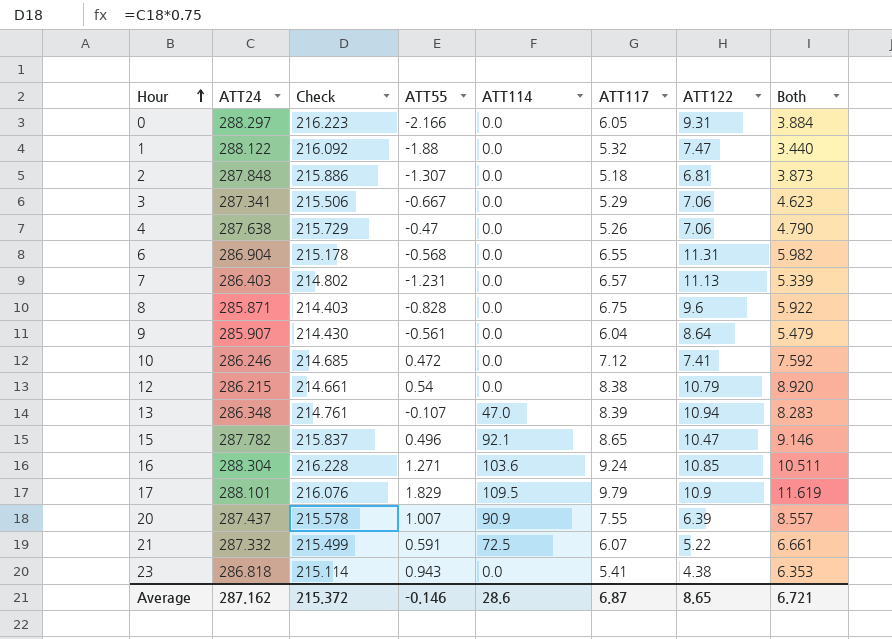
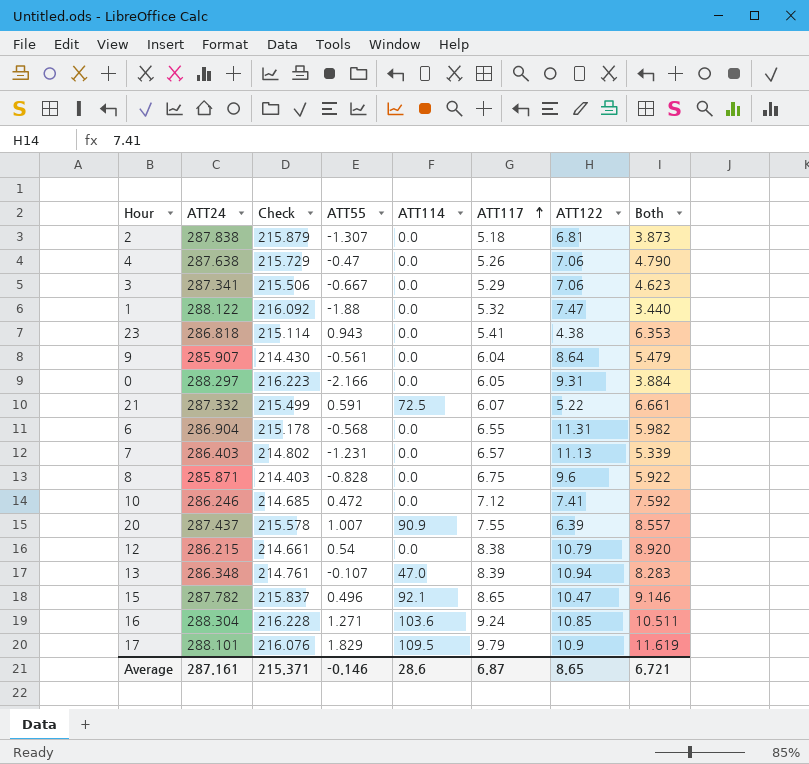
row order: Hour ascending -> ATT117 ascending
2 | ATT24: 287.848 -> 287.838
2 | Check: 215.886 -> 215.879
Average | ATT24: 287.162 -> 287.161
Average | Check: 215.372 -> 215.371

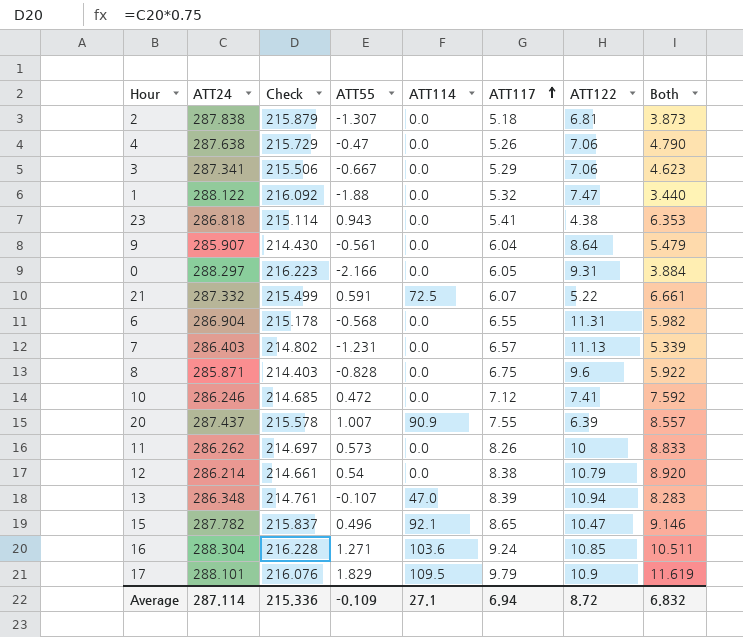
row 11: none -> 286.262 | 214.697 | 0.573 | 0.0 | 8.26 | 10 | 8.833
12 | ATT24: 286.215 -> 286.214
Average | ATT24: 287.161 -> 287.114
Average | Check: 215.371 -> 215.336
Average | ATT55: -0.146 -> -0.109
Average | ATT114: 28.6 -> 27.1
Average | ATT117: 6.87 -> 6.94
Average | ATT122: 8.65 -> 8.72
Average | Both: 6.721 -> 6.832

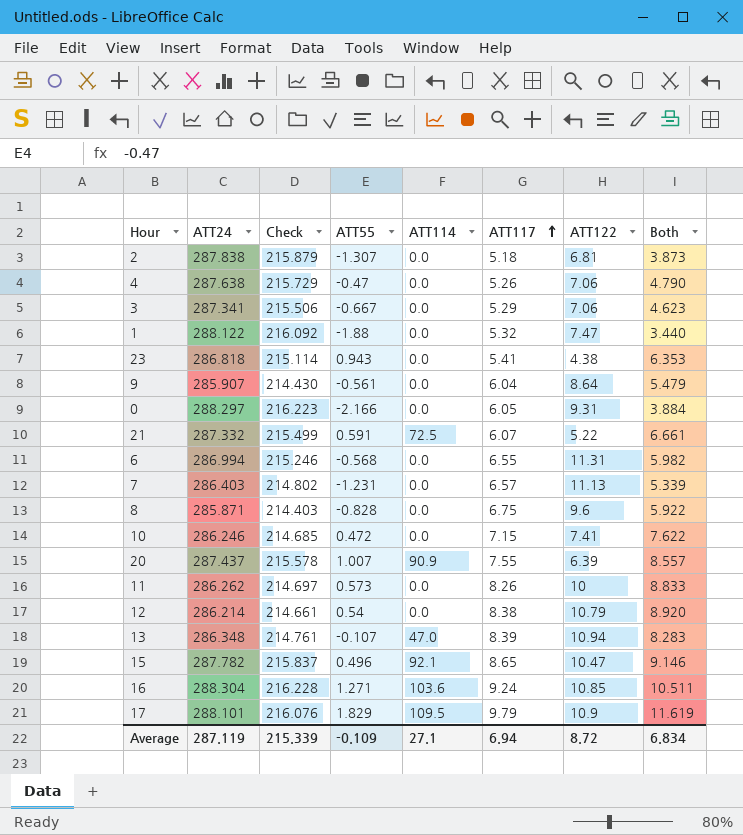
6 | ATT24: 286.904 -> 286.994
6 | Check: 215.178 -> 215.246
10 | ATT117: 7.12 -> 7.15
10 | Both: 7.592 -> 7.622
Average | ATT24: 287.114 -> 287.119
Average | Check: 215.336 -> 215.339
Average | Both: 6.832 -> 6.834

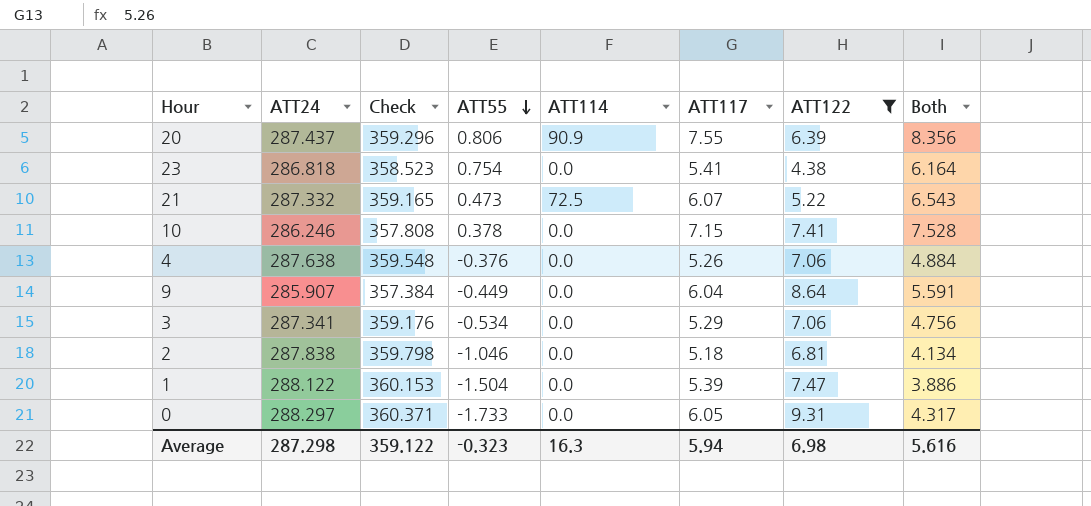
filter: none -> ATT122 <= 9.31
row order: ATT117 ascending -> ATT55 descending
column Check | formula: [ATT24] * 0.75 -> [ATT24] * 1.25
20 | ATT55: 1.007 -> 0.806
20 | Both: 8.557 -> 8.356
23 | ATT55: 0.943 -> 0.754
23 | Both: 6.353 -> 6.164
21 | ATT55: 0.591 -> 0.473
21 | Both: 6.661 -> 6.543
10 | ATT55: 0.472 -> 0.378
10 | Both: 7.622 -> 7.528
4 | ATT55: -0.47 -> -0.376
4 | Both: 4.790 -> 4.884
9 | ATT55: -0.561 -> -0.449
9 | Both: 5.479 -> 5.591
3 | ATT55: -0.667 -> -0.534
3 | Both: 4.623 -> 4.756
2 | ATT55: -1.307 -> -1.046
2 | Both: 3.873 -> 4.134
1 | ATT55: -1.88 -> -1.504
1 | ATT117: 5.32 -> 5.39
1 | Both: 3.440 -> 3.886
0 | ATT55: -2.166 -> -1.733
0 | Both: 3.884 -> 4.317
Average | ATT24: 287.119 -> 287.298
Average | Check: 215.339 -> 359.122
Average | ATT55: -0.109 -> -0.323
Average | ATT114: 27.1 -> 16.3
Average | ATT117: 6.94 -> 5.94
Average | ATT122: 8.72 -> 6.98
Average | Both: 6.834 -> 5.616

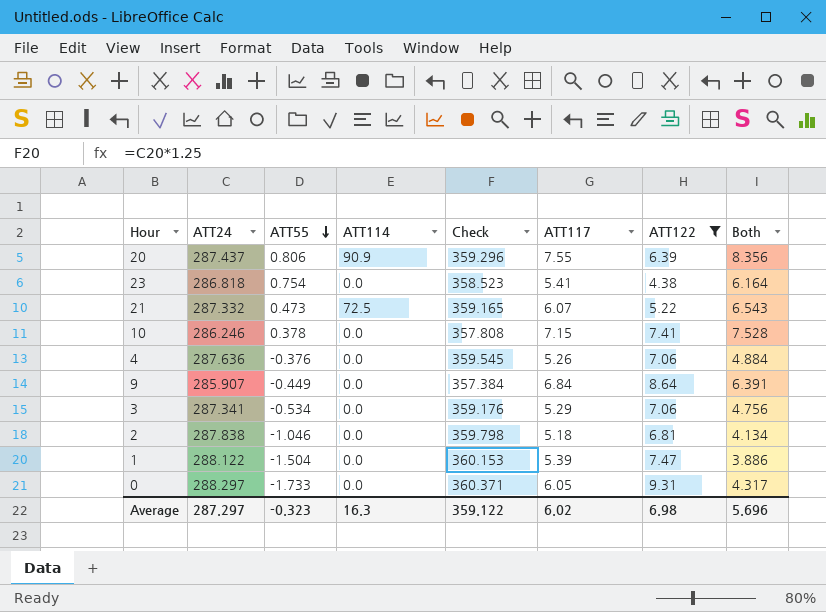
column Check | position: 3 -> 5
4 | ATT24: 287.638 -> 287.636
4 | Check: 359.548 -> 359.545
9 | ATT117: 6.04 -> 6.84
9 | Both: 5.591 -> 6.391
Average | ATT24: 287.298 -> 287.297
Average | ATT117: 5.94 -> 6.02
Average | Both: 5.616 -> 5.696

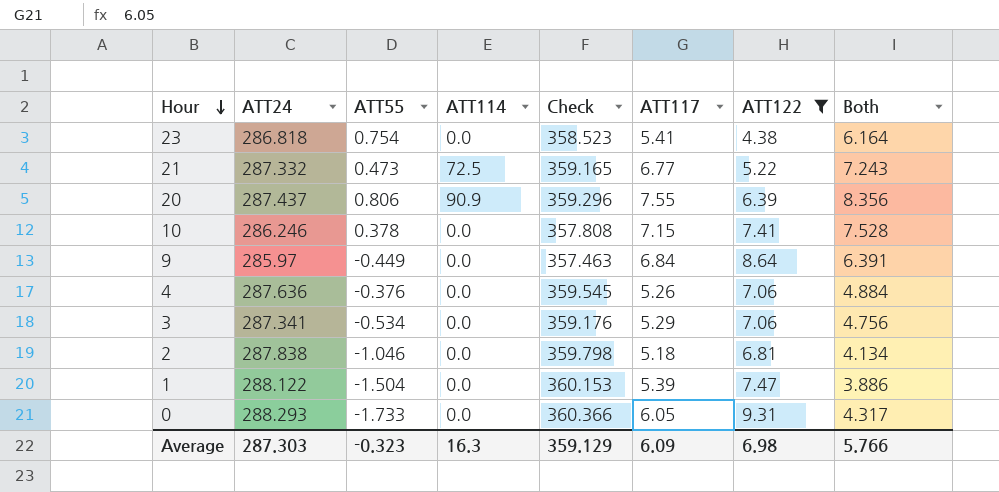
row order: ATT55 descending -> Hour descending
21 | ATT117: 6.07 -> 6.77
21 | Both: 6.543 -> 7.243
9 | ATT24: 285.907 -> 285.97
9 | Check: 357.384 -> 357.463
0 | ATT24: 288.297 -> 288.293
0 | Check: 360.371 -> 360.366
Average | ATT24: 287.297 -> 287.303
Average | Check: 359.122 -> 359.129
Average | ATT117: 6.02 -> 6.09
Average | Both: 5.696 -> 5.766

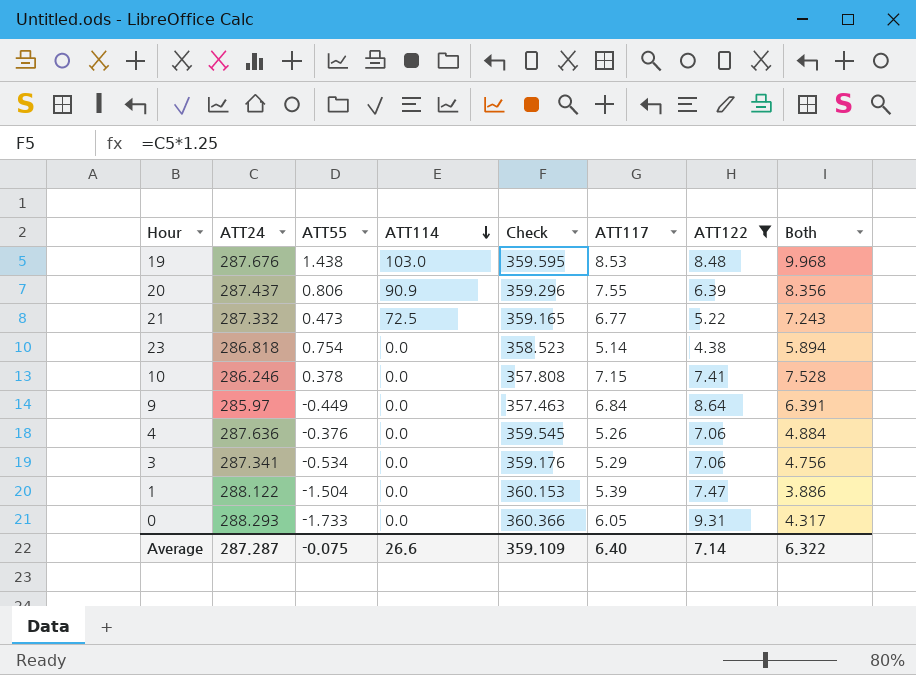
row order: Hour descending -> ATT114 descending
row 2: 287.838 | -1.046 | 0.0 | 359.798 | 5.18 | 6.81 | 4.134 -> none
row 19: none -> 287.676 | 1.438 | 103.0 | 359.595 | 8.53 | 8.48 | 9.968
23 | ATT117: 5.41 -> 5.14
23 | Both: 6.164 -> 5.894
Average | ATT24: 287.303 -> 287.287
Average | ATT55: -0.323 -> -0.075
Average | ATT114: 16.3 -> 26.6
Average | Check: 359.129 -> 359.109
Average | ATT117: 6.09 -> 6.40
Average | ATT122: 6.98 -> 7.14
Average | Both: 5.766 -> 6.322

